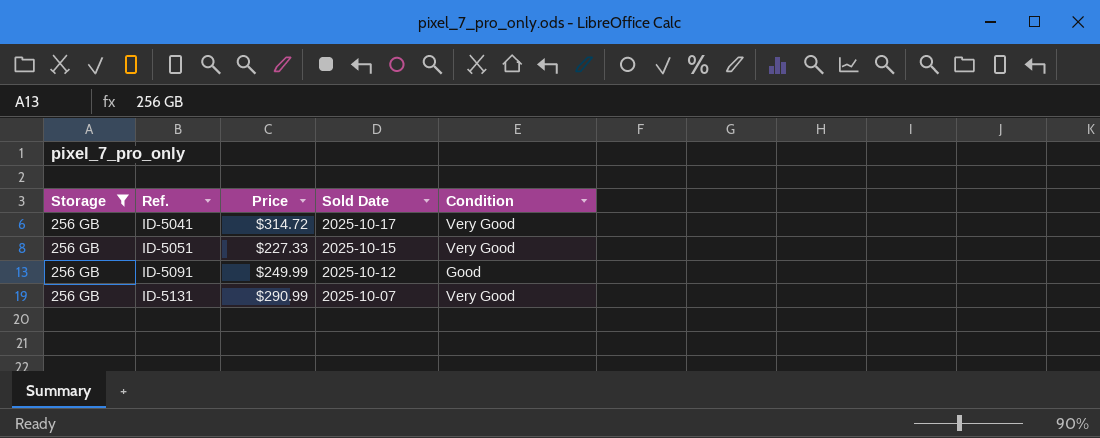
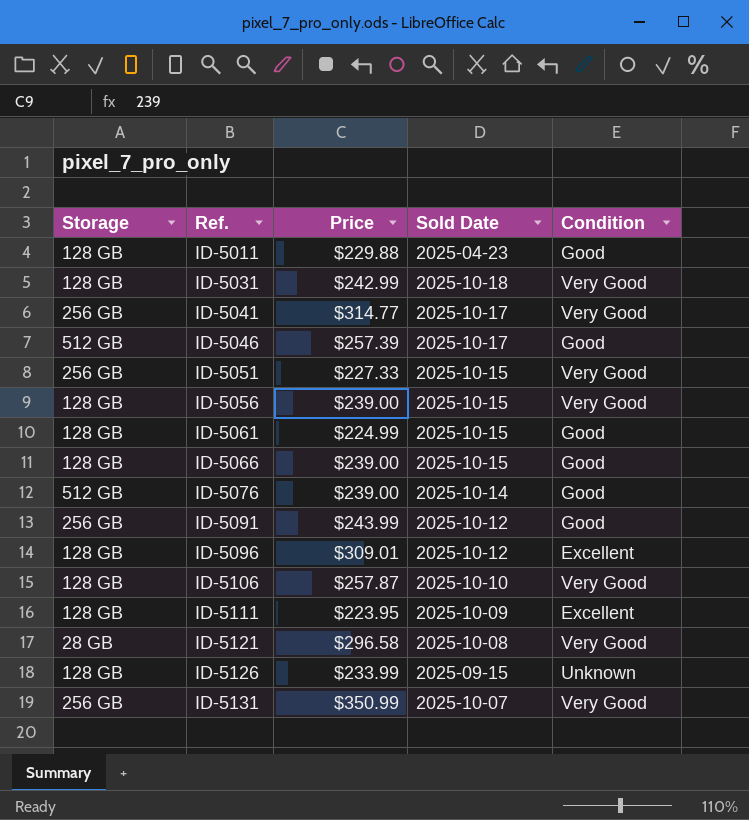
filter: Storage = 256 GB -> none
ID-5041 | Price: $314.72 -> $314.77
ID-5091 | Price: $249.99 -> $243.99
ID-5131 | Price: $290.99 -> $350.99

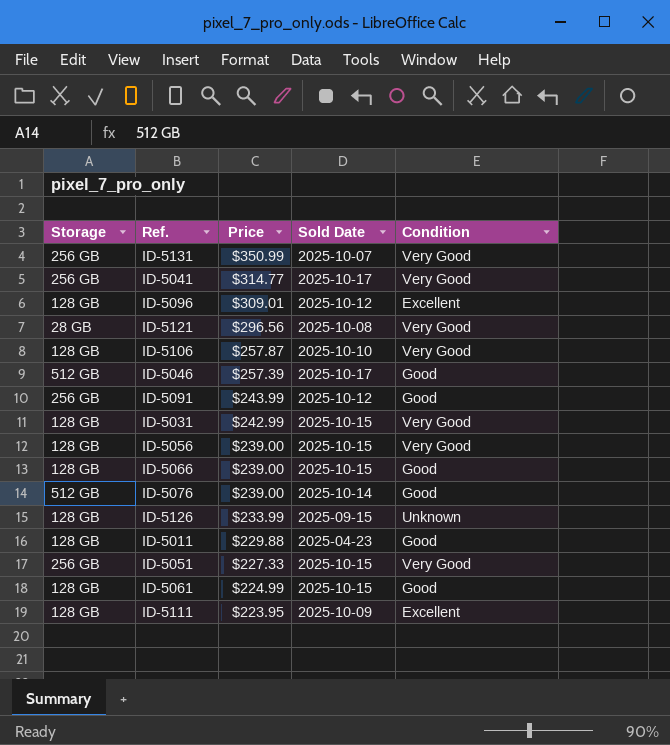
row order: Ref. ascending -> Price descending
ID-5121 | Price: $296.58 -> $296.56
ID-5031 | Sold Date: 2025-10-18 -> 2025-10-15

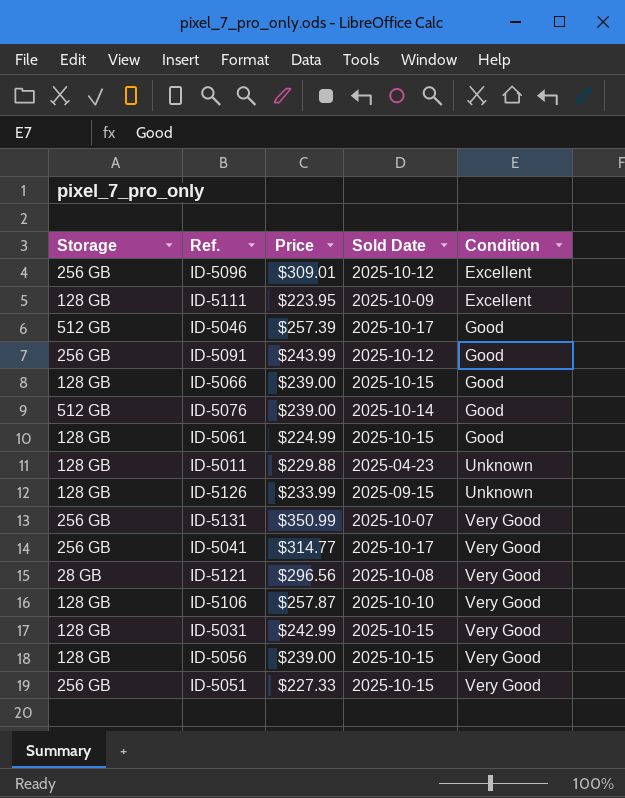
row order: Price descending -> Condition ascending
ID-5096 | Storage: 128 GB -> 256 GB
ID-5011 | Condition: Good -> Unknown

